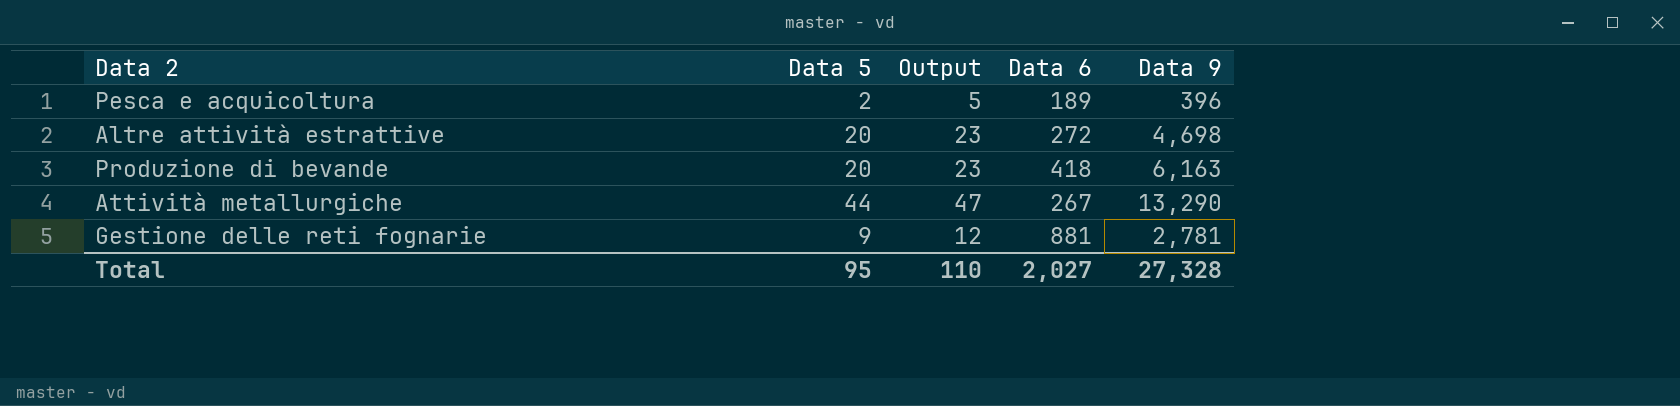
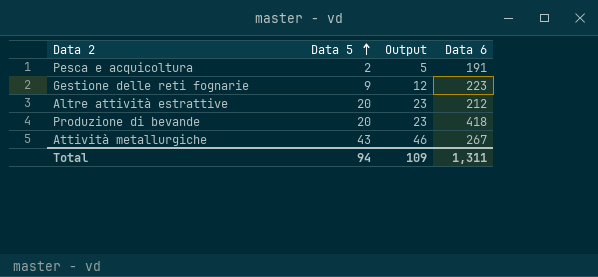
row order: none -> Data 5 ascending
column Data 9 | position: 5 -> none
Pesca e acquicoltura | Data 6: 189 -> 191
Gestione delle reti fognarie | Data 6: 881 -> 223
Altre attività estrattive | Data 6: 272 -> 212
Attività metallurgiche | Data 5: 44 -> 43
Attività metallurgiche | Output: 47 -> 46
Total | Data 5: 95 -> 94
Total | Output: 110 -> 109
Total | Data 6: 2,027 -> 1,311

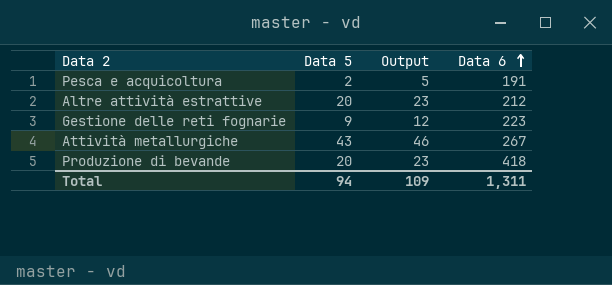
row order: Data 5 ascending -> Data 6 ascending

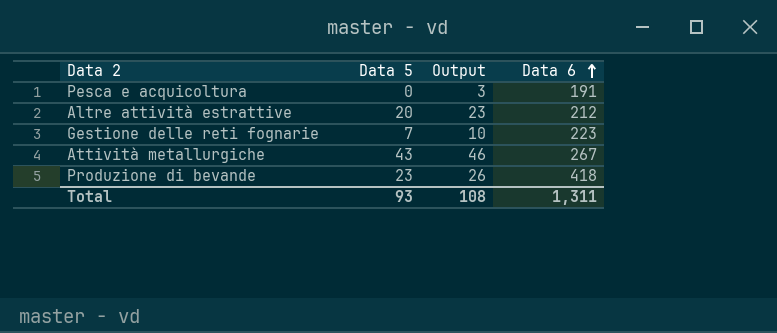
Pesca e acquicoltura | Data 5: 2 -> 0
Pesca e acquicoltura | Output: 5 -> 3
Gestione delle reti fognarie | Data 5: 9 -> 7
Gestione delle reti fognarie | Output: 12 -> 10
Produzione di bevande | Data 5: 20 -> 23
Produzione di bevande | Output: 23 -> 26
Total | Data 5: 94 -> 93
Total | Output: 109 -> 108

